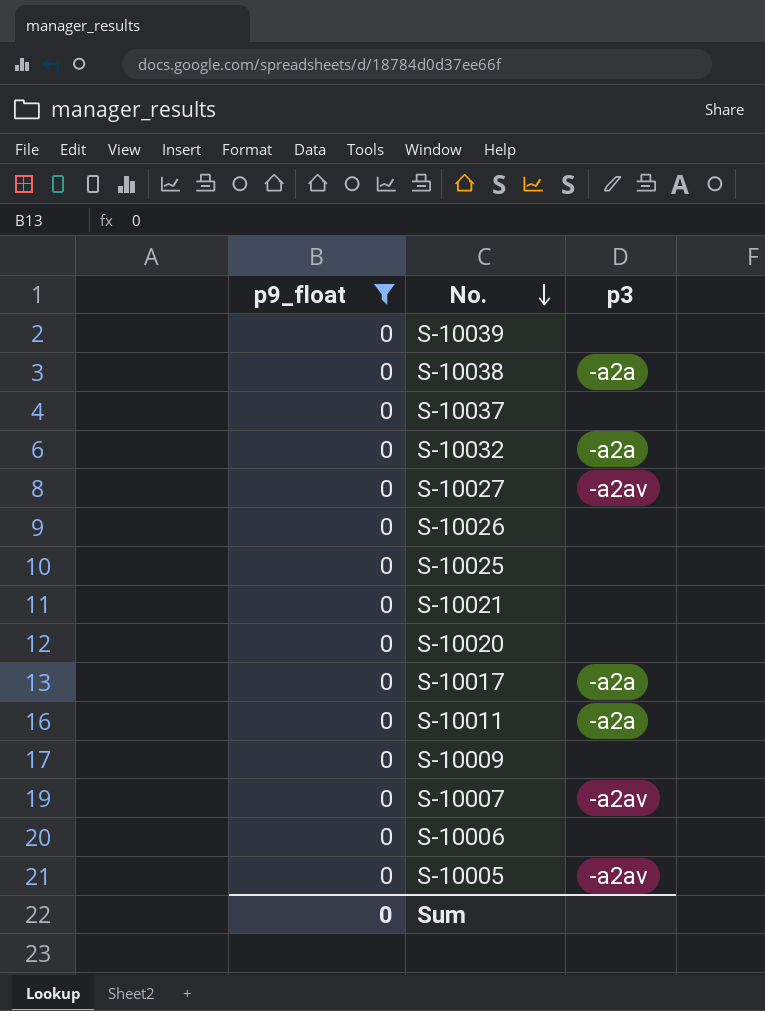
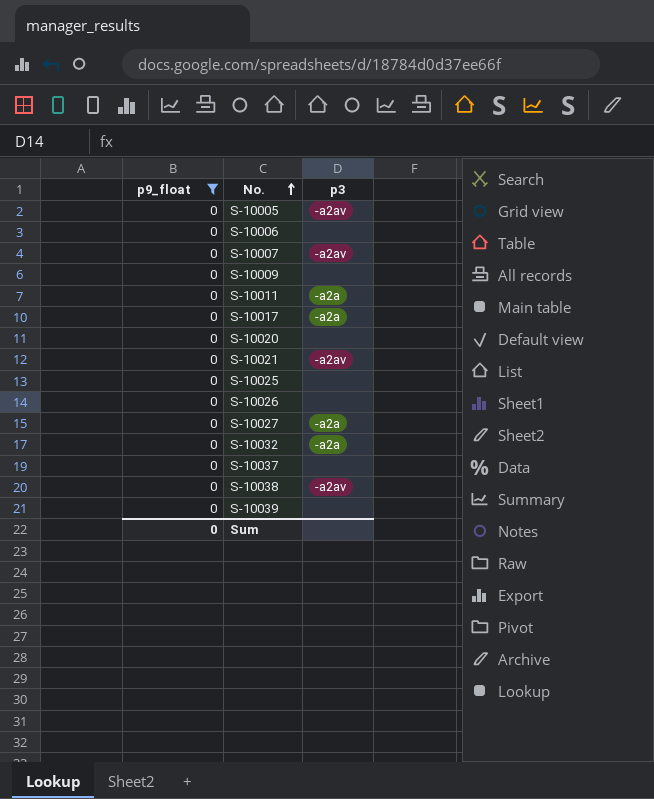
row order: No. descending -> No. ascending
S-10021 | p3: none -> -a2av
S-10027 | p3: -a2av -> -a2a
S-10038 | p3: -a2a -> -a2av

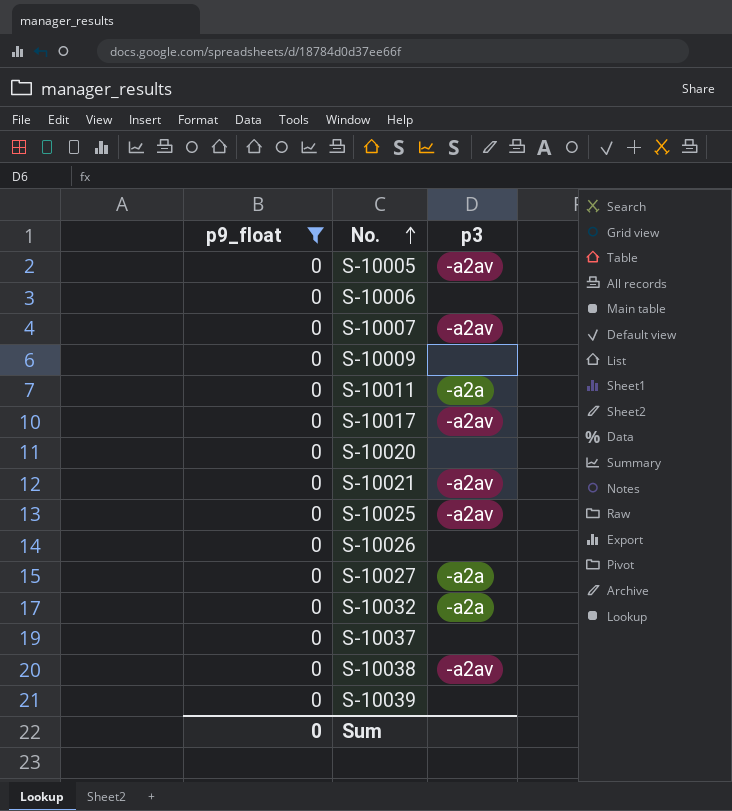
S-10017 | p3: -a2a -> -a2av
S-10025 | p3: none -> -a2av

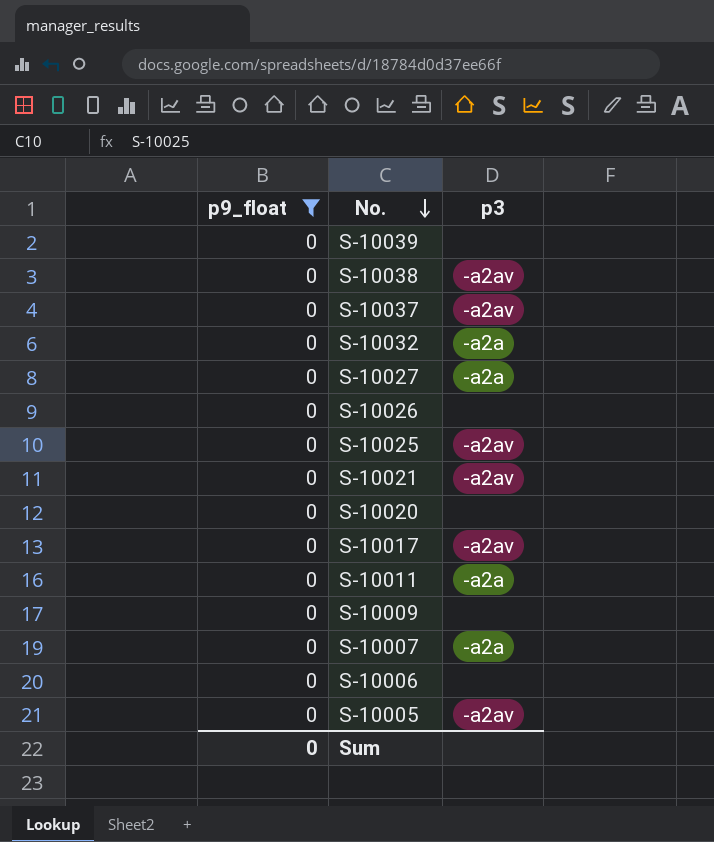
row order: No. ascending -> No. descending
S-10037 | p3: none -> -a2av
S-10007 | p3: -a2av -> -a2a

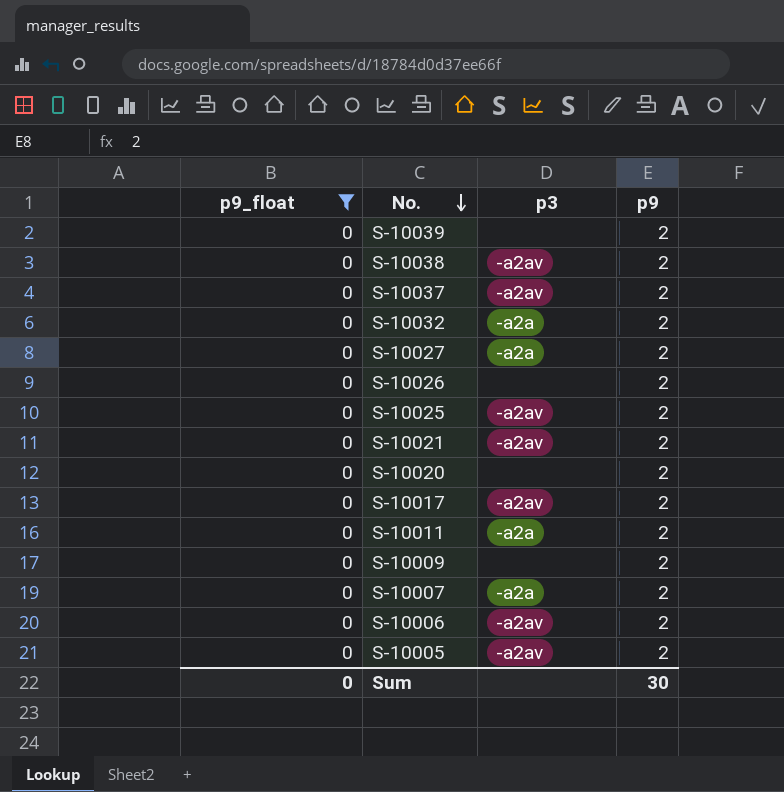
column p9 | position: none -> 4
S-10006 | p3: none -> -a2av

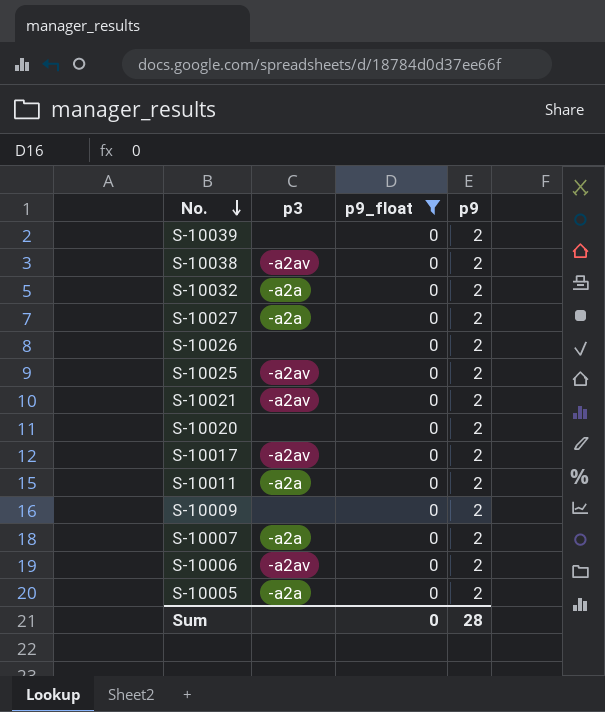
column p9_float | position: 1 -> 3
row S-10037: 0 | -a2av | 2 -> none
S-10005 | p3: -a2av -> -a2a
Sum | p9: 30 -> 28

